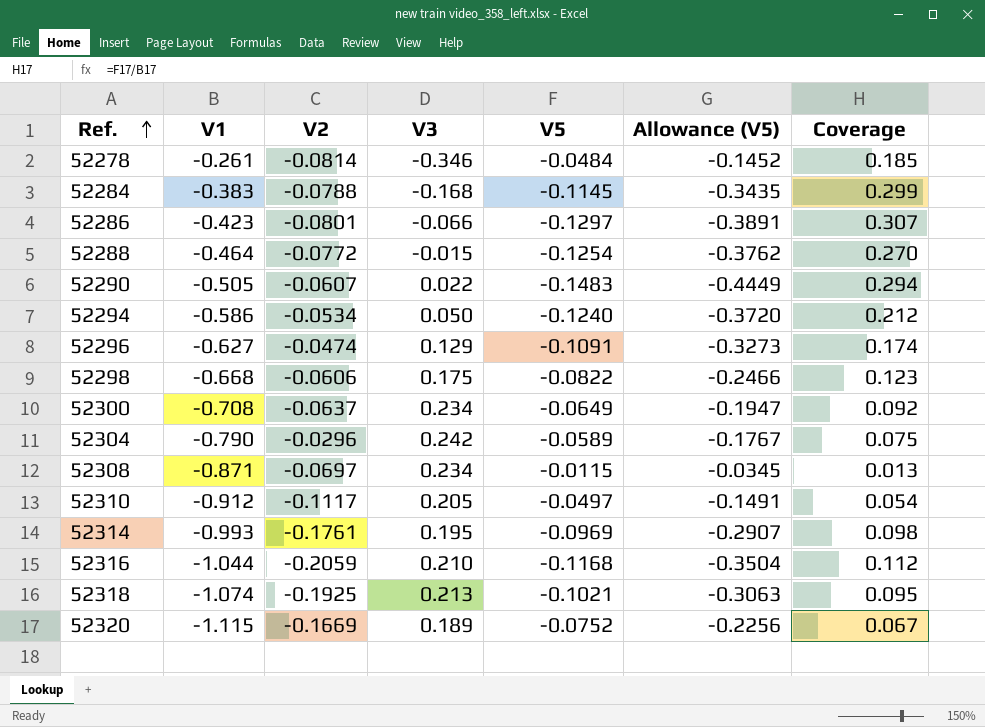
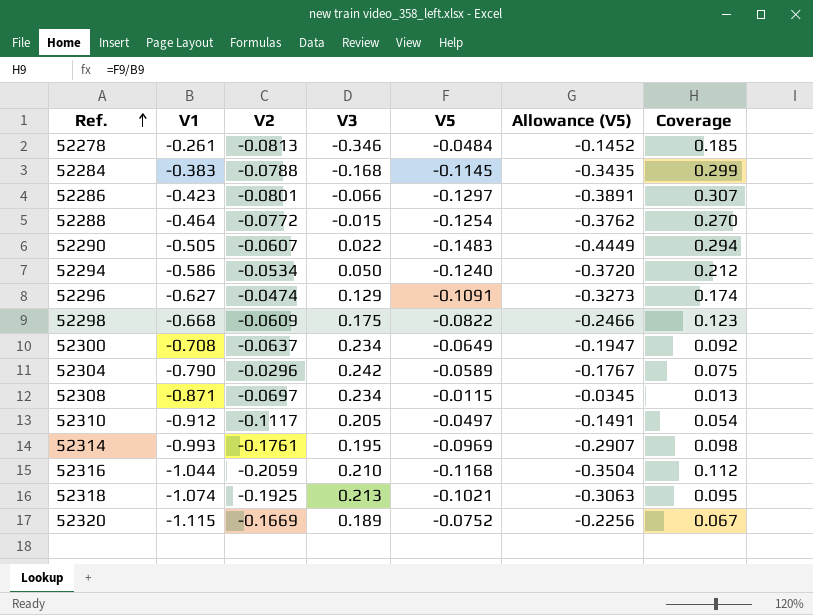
52278 | V2: -0.0814 -> -0.0813
52298 | V2: -0.0606 -> -0.0609

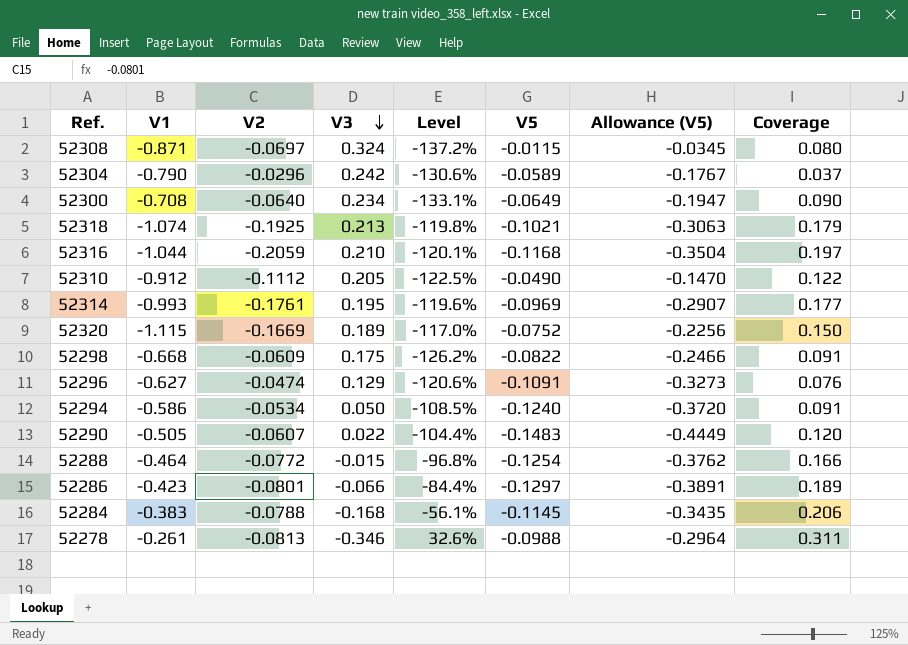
row order: Ref. ascending -> V3 descending
column Level | formula: none -> ([V3] - [V1]) / [V1]
column Coverage | formula: [V5] / [V1] -> [V2] / [V1]
52308 | V3: 0.234 -> 0.324
52300 | V2: -0.0637 -> -0.0640
52310 | V2: -0.1117 -> -0.1112
52310 | V5: -0.0497 -> -0.0490
52310 | Allowance (V5): -0.1491 -> -0.1470
52278 | V5: -0.0484 -> -0.0988
52278 | Allowance (V5): -0.1452 -> -0.2964

